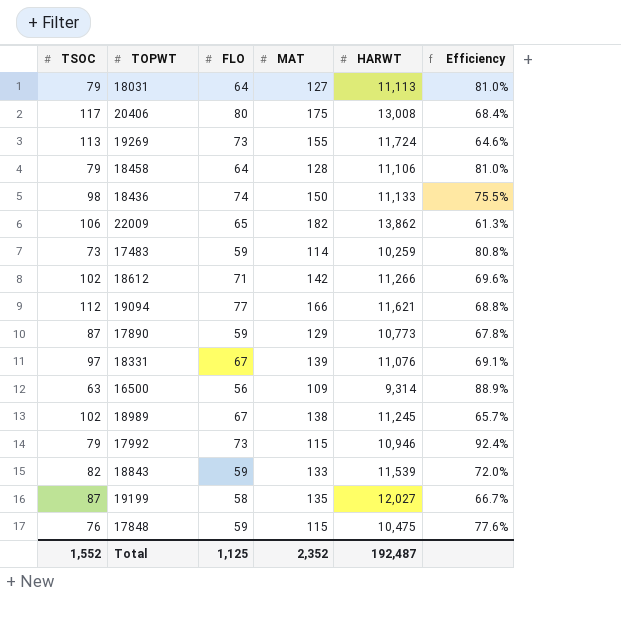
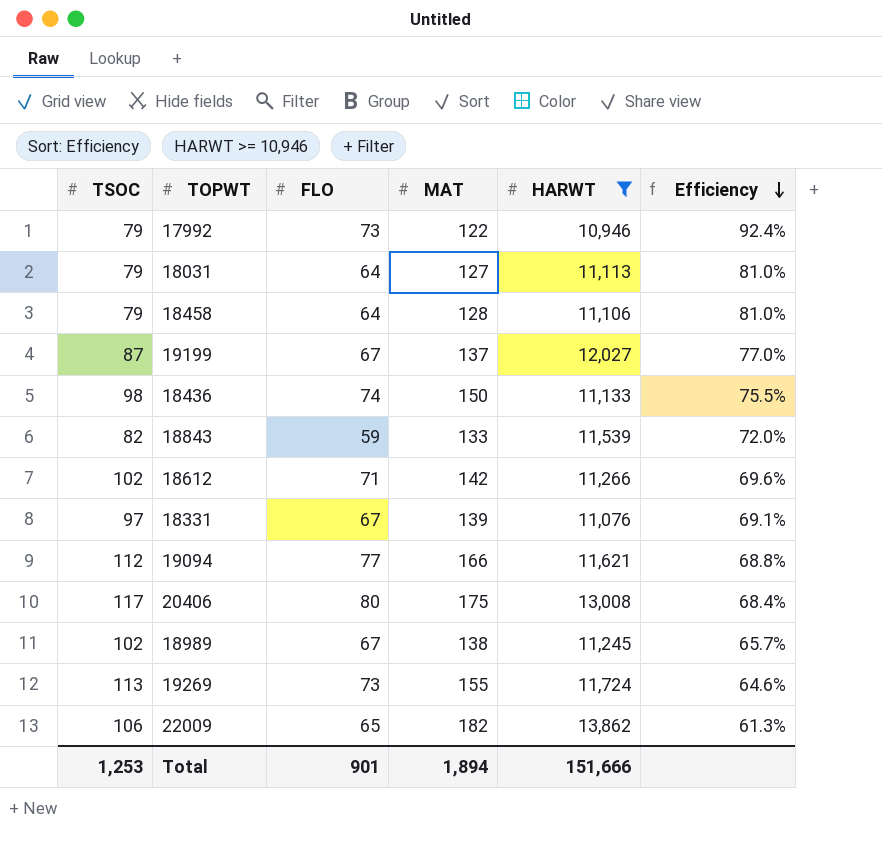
filter: none -> HARWT >= 10,946
row order: none -> Efficiency descending
17992 | MAT: 115 -> 122
19199 | FLO: 58 -> 67
19199 | MAT: 135 -> 137
19199 | Efficiency: 66.7% -> 77.0%
Total | TSOC: 1,552 -> 1,253
Total | FLO: 1,125 -> 901
Total | MAT: 2,352 -> 1,894
Total | HARWT: 192,487 -> 151,666

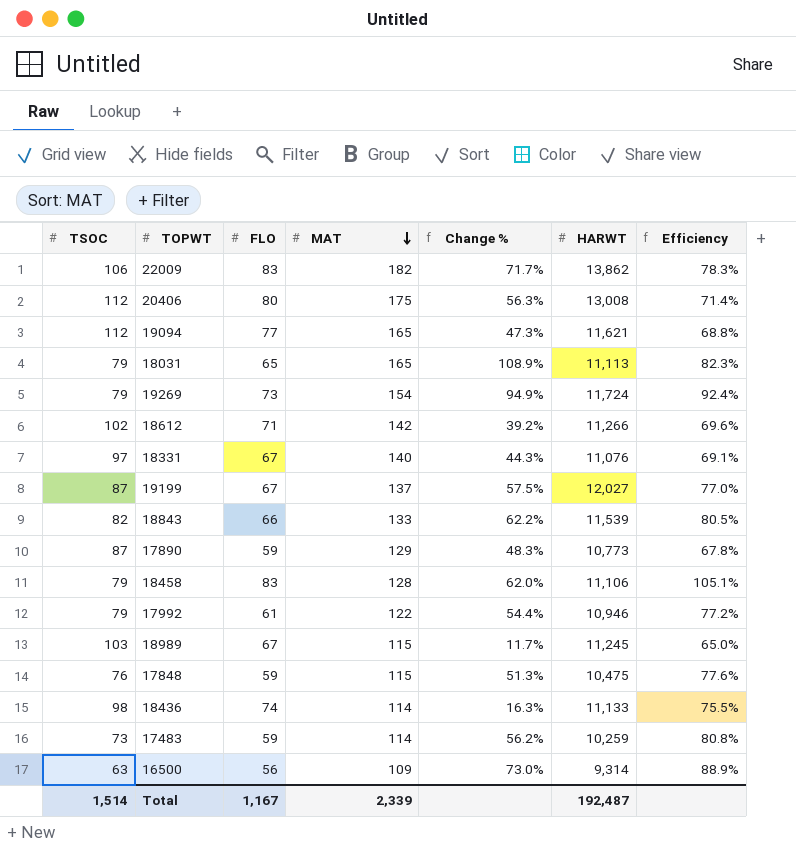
filter: HARWT >= 10,946 -> none
row order: Efficiency descending -> MAT descending
column Change % | formula: none -> ([MAT] - [TSOC]) / [TSOC]
22009 | FLO: 65 -> 83
22009 | Efficiency: 61.3% -> 78.3%
20406 | TSOC: 117 -> 112
20406 | Efficiency: 68.4% -> 71.4%
19094 | MAT: 166 -> 165
18031 | FLO: 64 -> 65
18031 | MAT: 127 -> 165
18031 | Efficiency: 81.0% -> 82.3%
19269 | TSOC: 113 -> 79
19269 | MAT: 155 -> 154
19269 | Efficiency: 64.6% -> 92.4%
18331 | MAT: 139 -> 140
18843 | FLO: 59 -> 66
18843 | Efficiency: 72.0% -> 80.5%
18458 | FLO: 64 -> 83
18458 | Efficiency: 81.0% -> 105.1%
17992 | FLO: 73 -> 61
17992 | Efficiency: 92.4% -> 77.2%
18989 | TSOC: 102 -> 103
18989 | MAT: 138 -> 115
18989 | Efficiency: 65.7% -> 65.0%
18436 | MAT: 150 -> 114
Total | TSOC: 1,253 -> 1,514
Total | FLO: 901 -> 1,167
Total | MAT: 1,894 -> 2,339
Total | HARWT: 151,666 -> 192,487

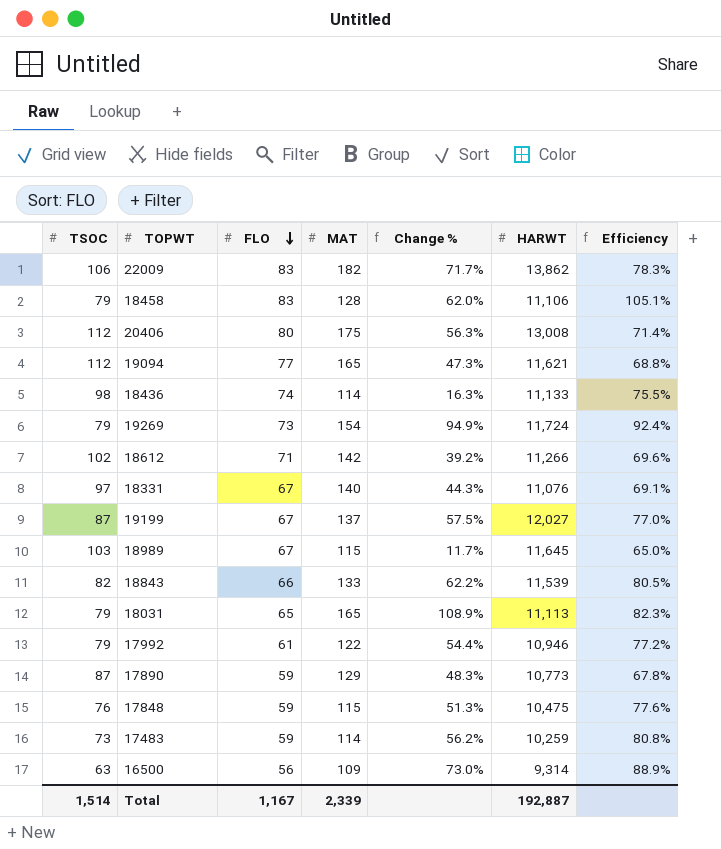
row order: MAT descending -> FLO descending
18989 | HARWT: 11,245 -> 11,645
Total | HARWT: 192,487 -> 192,887

